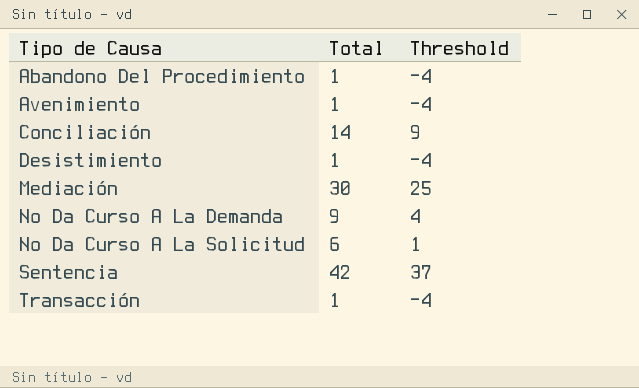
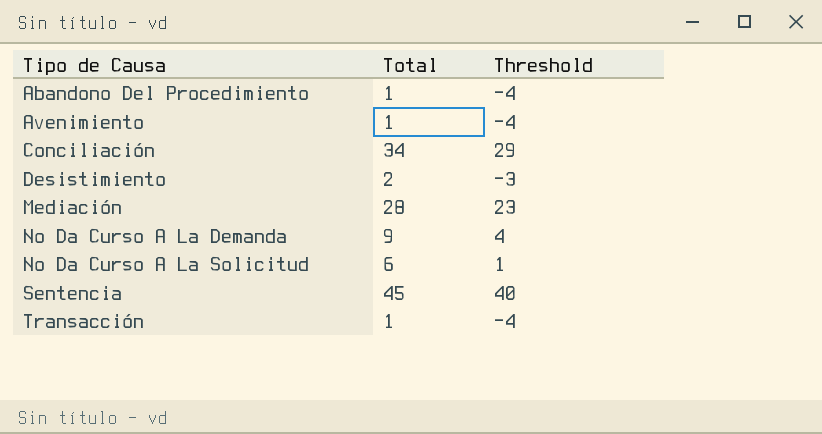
Conciliación | Total: 14 -> 34
Conciliación | Threshold: 9 -> 29
Desistimiento | Total: 1 -> 2
Desistimiento | Threshold: -4 -> -3
Mediación | Total: 30 -> 28
Mediación | Threshold: 25 -> 23
Sentencia | Total: 42 -> 45
Sentencia | Threshold: 37 -> 40

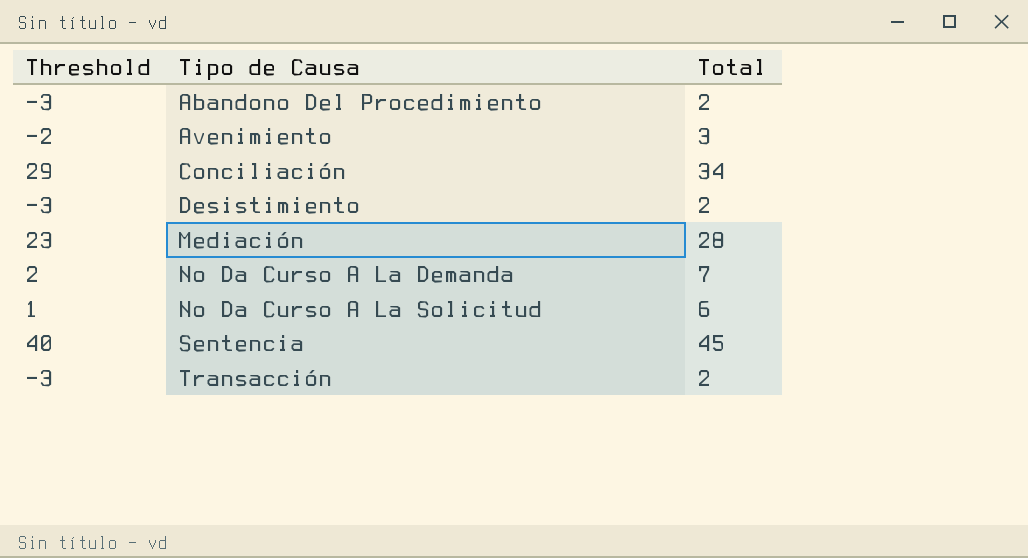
column Threshold | position: 3 -> 1
Abandono Del Procedimiento | Threshold: -4 -> -3
Abandono Del Procedimiento | Total: 1 -> 2
Avenimiento | Threshold: -4 -> -2
Avenimiento | Total: 1 -> 3
No Da Curso A La Demanda | Threshold: 4 -> 2
No Da Curso A La Demanda | Total: 9 -> 7
Transacción | Threshold: -4 -> -3
Transacción | Total: 1 -> 2

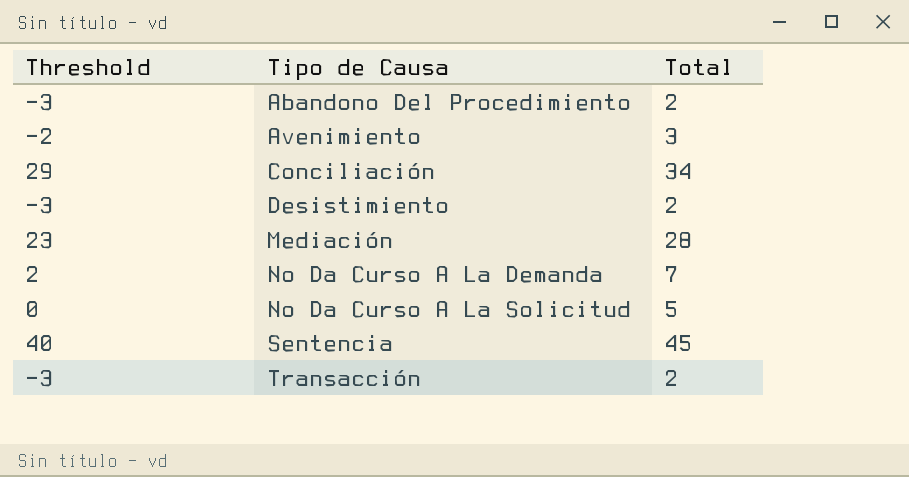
No Da Curso A La Solicitud | Threshold: 1 -> 0
No Da Curso A La Solicitud | Total: 6 -> 5

